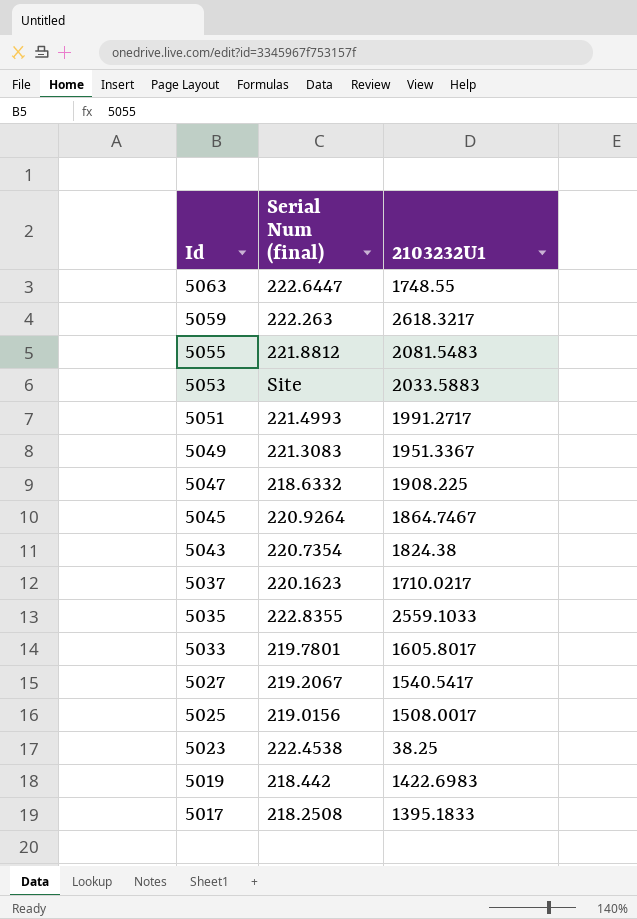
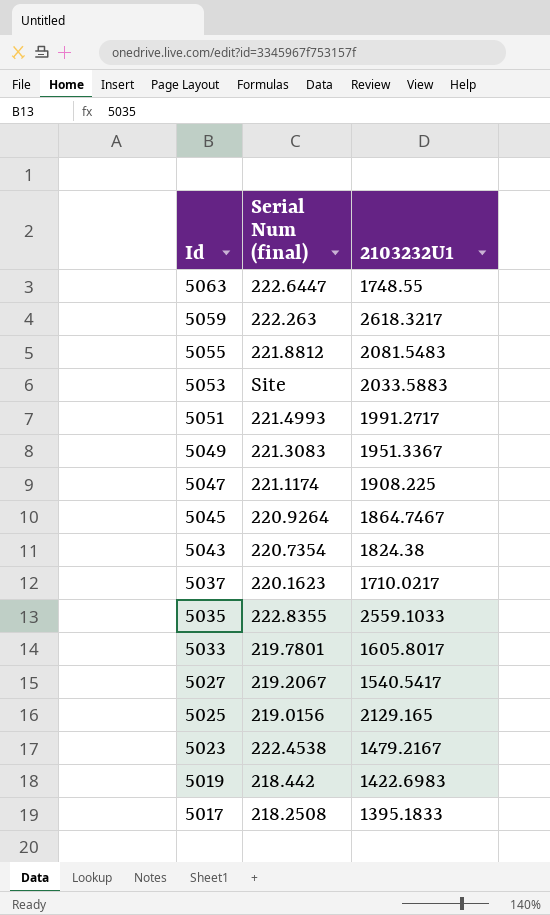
5047 | Serial Num (final): 218.6332 -> 221.1174
5025 | 2103232U1: 1508.0017 -> 2129.165
5023 | 2103232U1: 38.25 -> 1479.2167

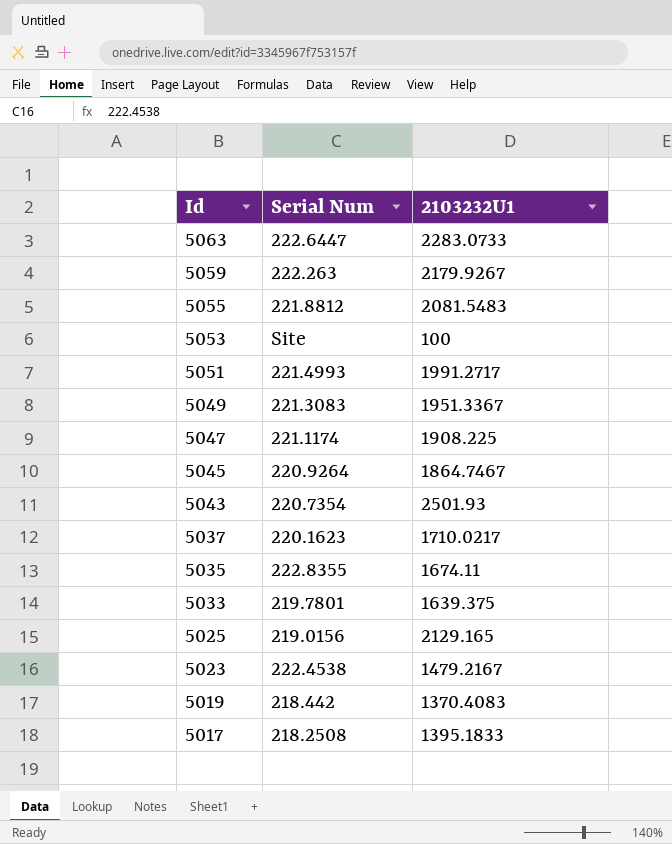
column name: Serial Num (final) -> Serial Num
row 5027: 219.2067 | 1540.5417 -> none
5063 | 2103232U1: 1748.55 -> 2283.0733
5059 | 2103232U1: 2618.3217 -> 2179.9267
5053 | 2103232U1: 2033.5883 -> 100
5043 | 2103232U1: 1824.38 -> 2501.93
5035 | 2103232U1: 2559.1033 -> 1674.11
5033 | 2103232U1: 1605.8017 -> 1639.375
5019 | 2103232U1: 1422.6983 -> 1370.4083

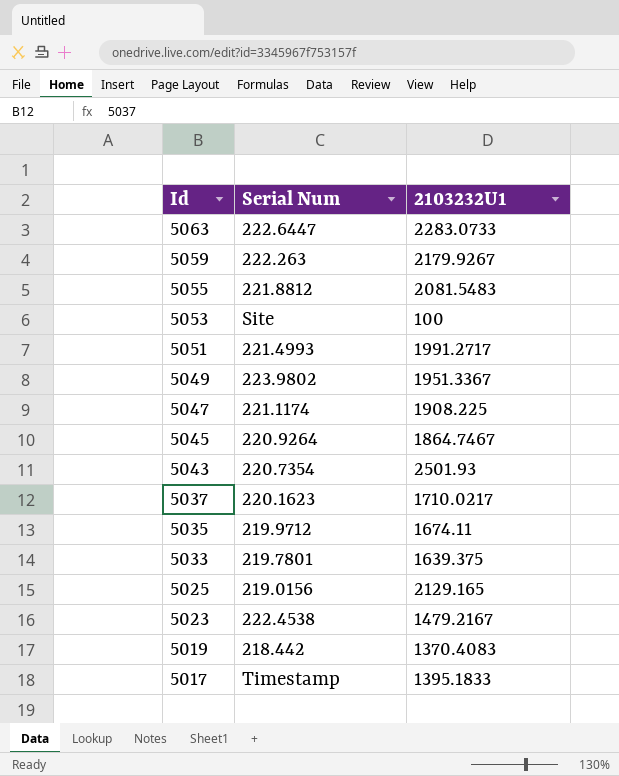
5049 | Serial Num: 221.3083 -> 223.9802
5035 | Serial Num: 222.8355 -> 219.9712
5017 | Serial Num: 218.2508 -> Timestamp

